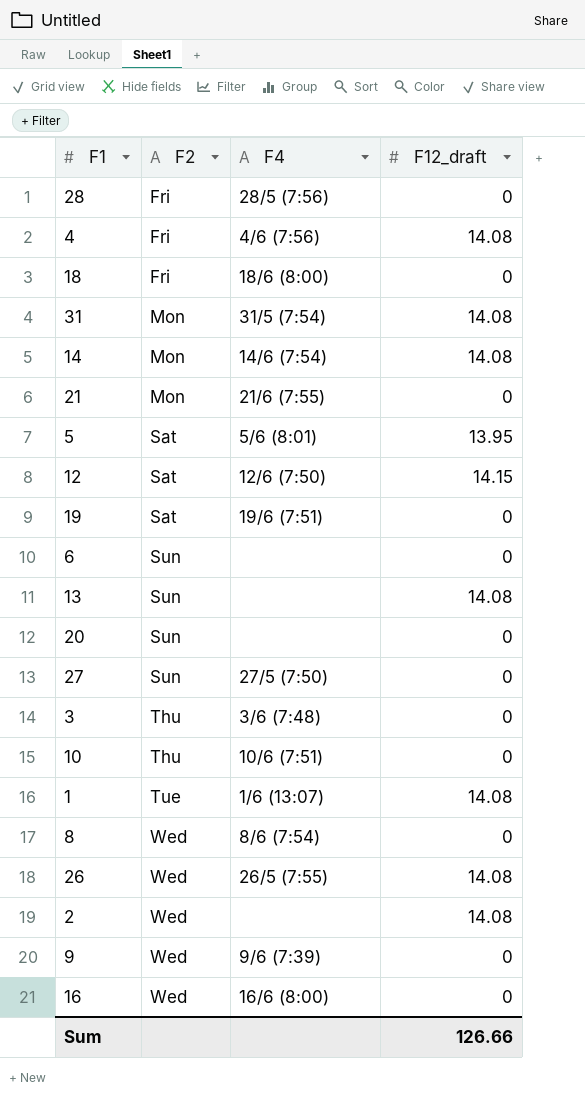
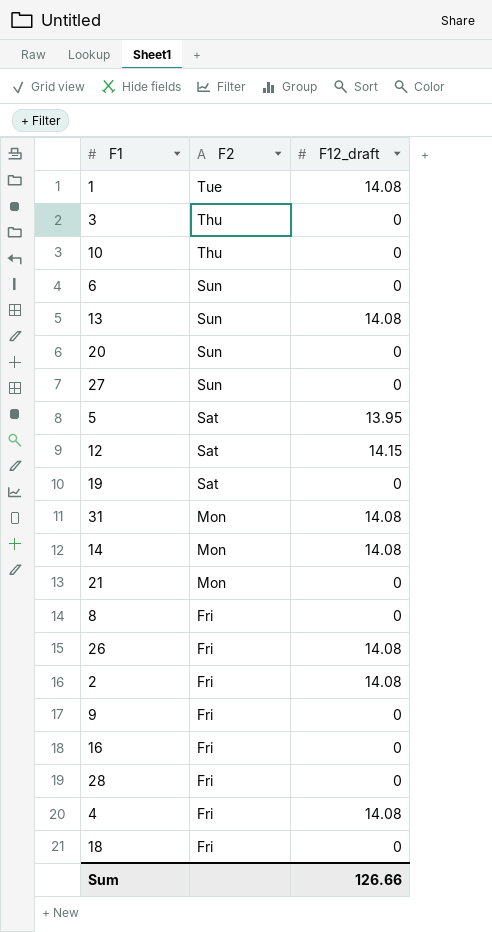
row order: F2 ascending -> F2 descending
column F4 | position: 3 -> none
8 | F2: Wed -> Fri
26 | F2: Wed -> Fri
2 | F2: Wed -> Fri
9 | F2: Wed -> Fri
16 | F2: Wed -> Fri

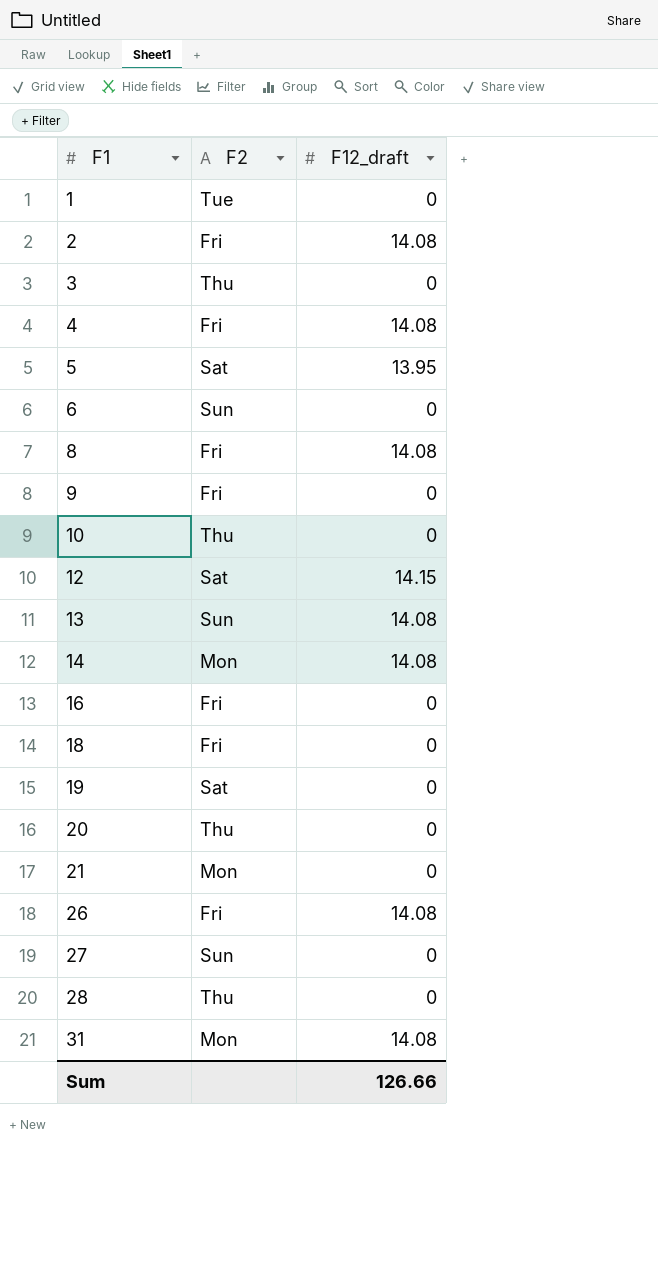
row order: F2 descending -> F1 ascending
1 | F12_draft: 14.08 -> 0
8 | F12_draft: 0 -> 14.08
20 | F2: Sun -> Thu
28 | F2: Fri -> Thu

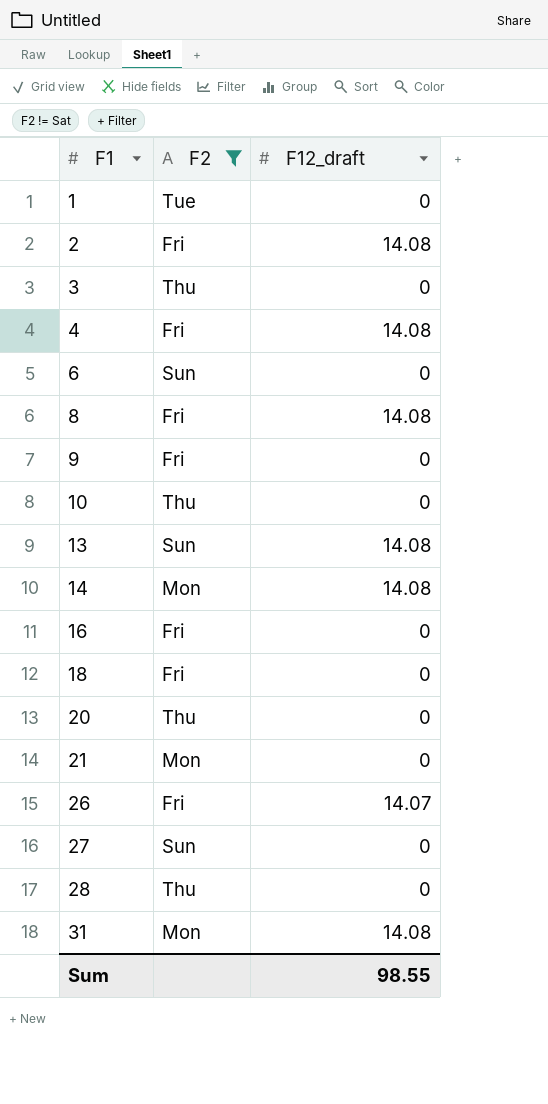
filter: none -> F2 != Sat
26 | F12_draft: 14.08 -> 14.07
Sum | F12_draft: 126.66 -> 98.55

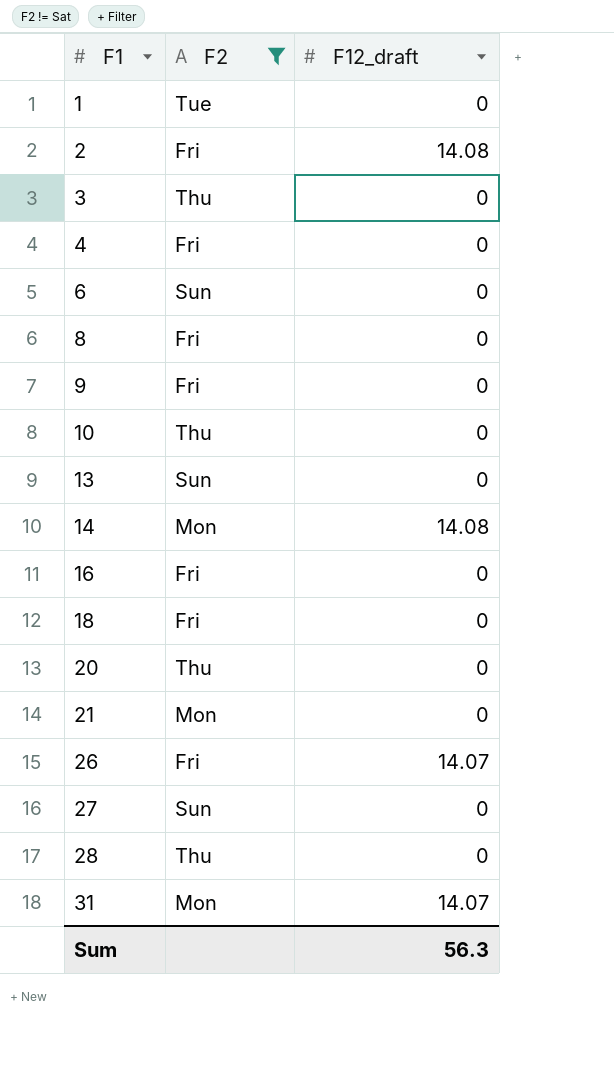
4 | F12_draft: 14.08 -> 0
8 | F12_draft: 14.08 -> 0
13 | F12_draft: 14.08 -> 0
31 | F12_draft: 14.08 -> 14.07
Sum | F12_draft: 98.55 -> 56.3

